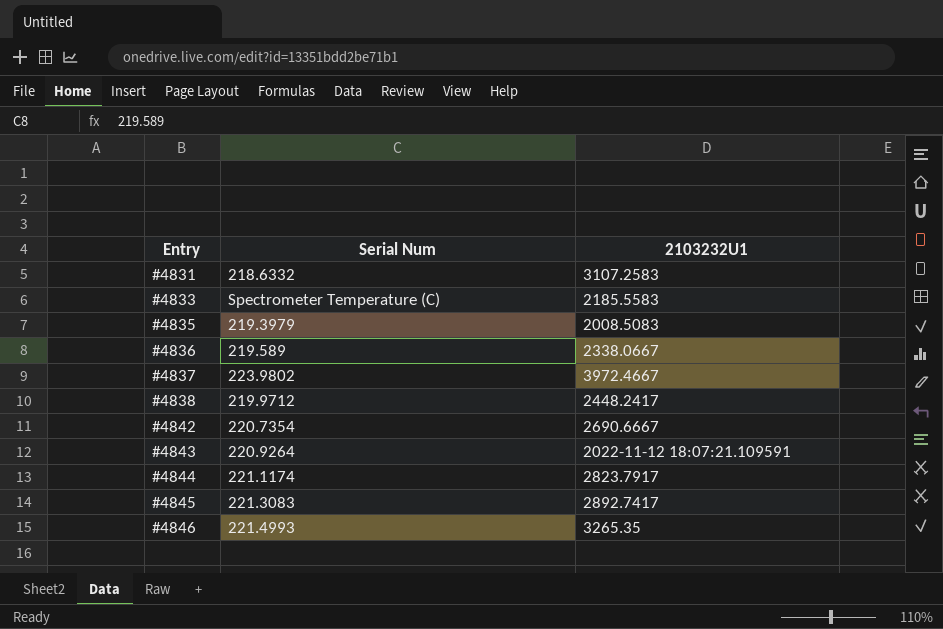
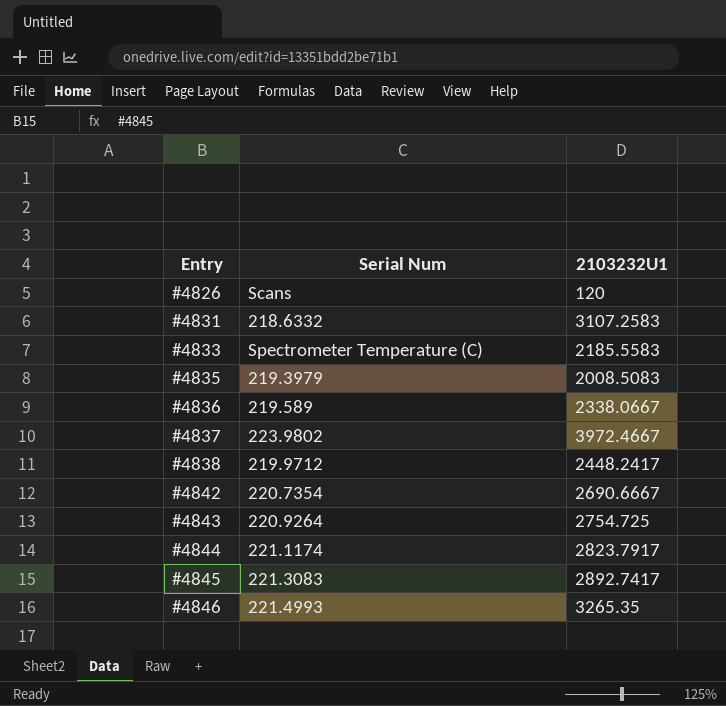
row #4826: none -> Scans | 120
#4843 | 2103232U1: 2022-11-12 18:07:21.109591 -> 2754.725

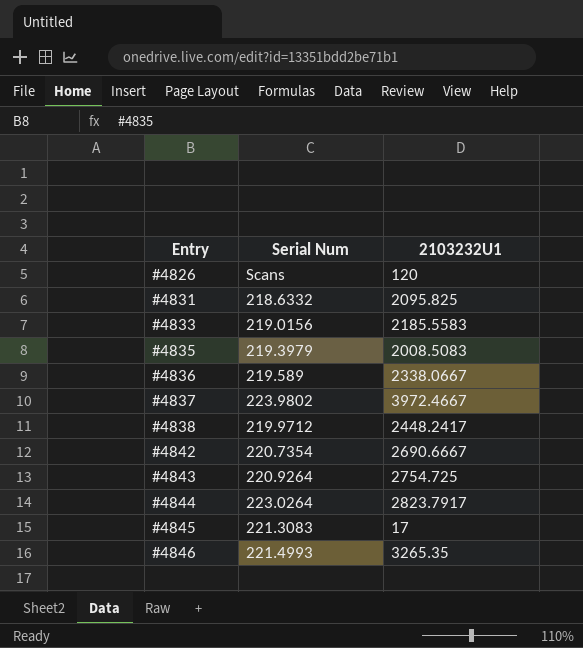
#4831 | 2103232U1: 3107.2583 -> 2095.825
#4833 | Serial Num: Spectrometer Temperature (C) -> 219.0156
#4844 | Serial Num: 221.1174 -> 223.0264
#4845 | 2103232U1: 2892.7417 -> 17

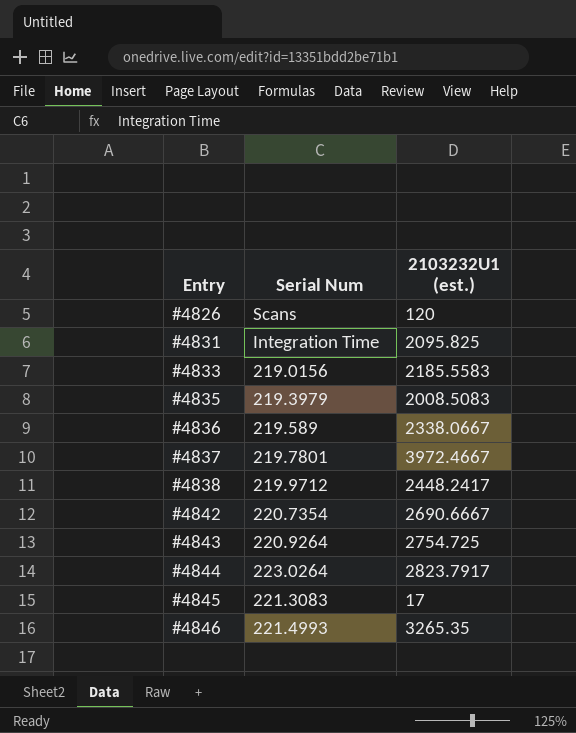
column name: 2103232U1 -> 2103232U1 (est.)
#4831 | Serial Num: 218.6332 -> Integration Time
#4837 | Serial Num: 223.9802 -> 219.7801

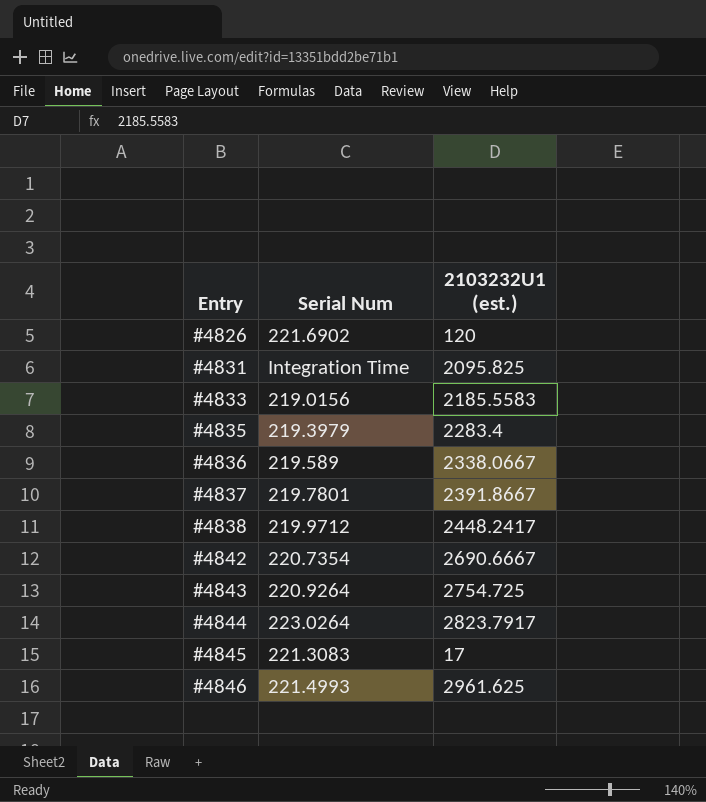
#4826 | Serial Num: Scans -> 221.6902
#4835 | 2103232U1 (est.): 2008.5083 -> 2283.4
#4837 | 2103232U1 (est.): 3972.4667 -> 2391.8667
#4846 | 2103232U1 (est.): 3265.35 -> 2961.625

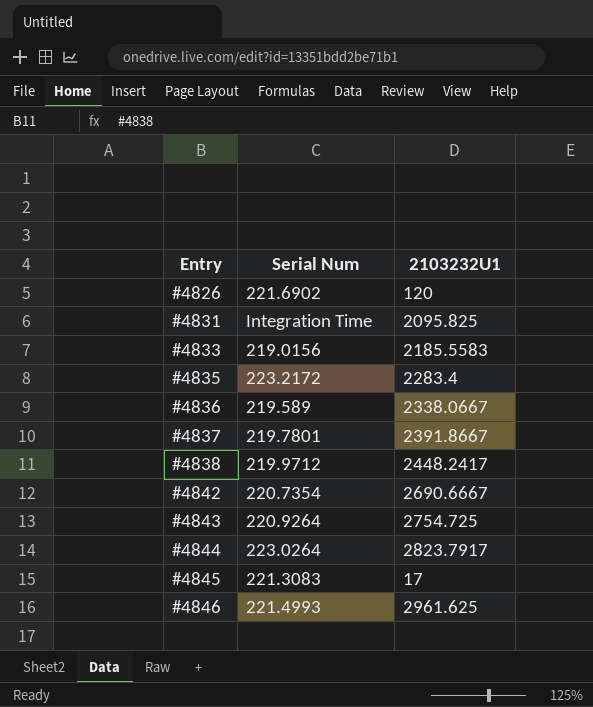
column name: 2103232U1 (est.) -> 2103232U1
#4835 | Serial Num: 219.3979 -> 223.2172

